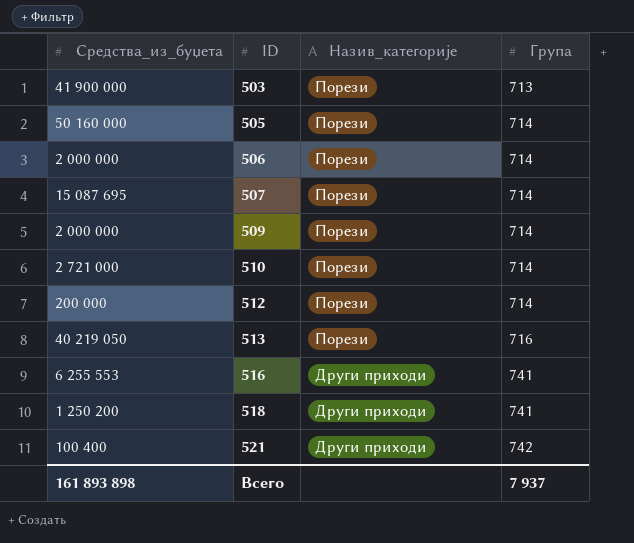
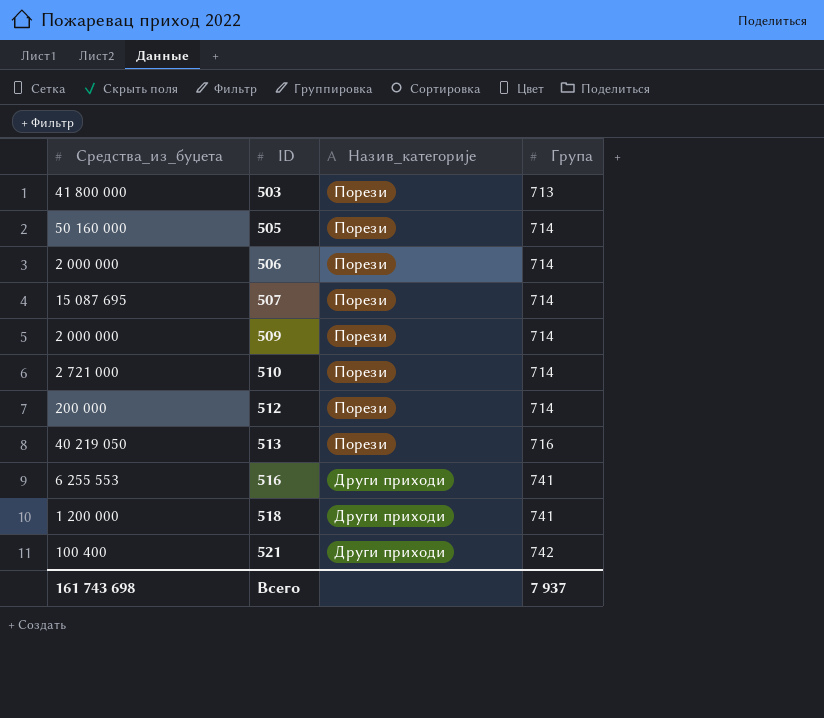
503 | Средства_из_буџета: 41 900 000 -> 41 800 000
518 | Средства_из_буџета: 1 250 200 -> 1 200 000
Всего | Средства_из_буџета: 161 893 898 -> 161 743 698

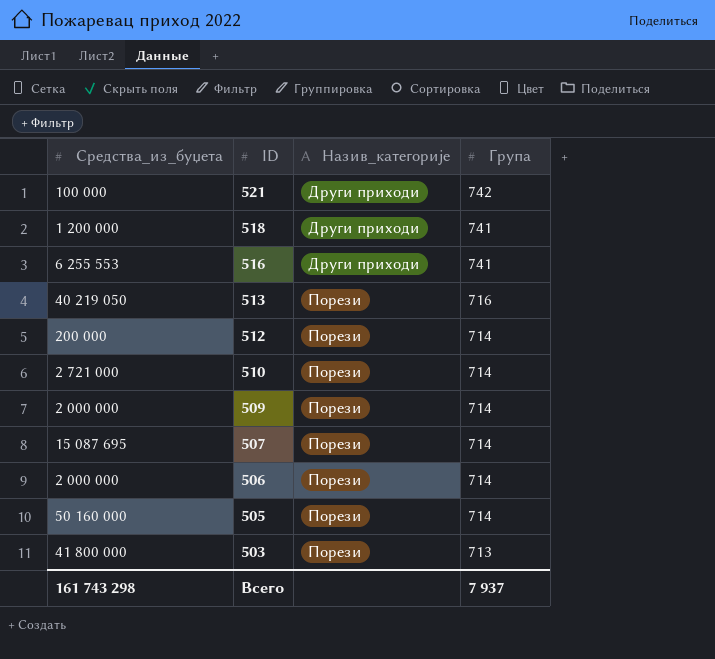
row order: ID ascending -> ID descending
521 | Средства_из_буџета: 100 400 -> 100 000
Всего | Средства_из_буџета: 161 743 698 -> 161 743 298

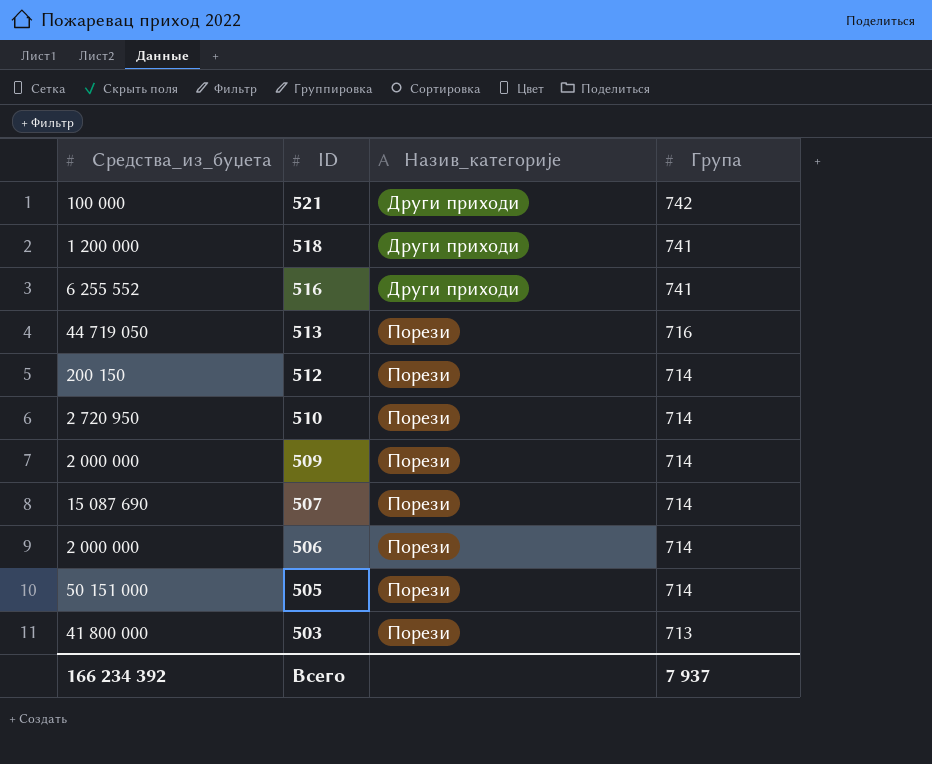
516 | Средства_из_буџета: 6 255 553 -> 6 255 552
513 | Средства_из_буџета: 40 219 050 -> 44 719 050
512 | Средства_из_буџета: 200 000 -> 200 150
510 | Средства_из_буџета: 2 721 000 -> 2 720 950
507 | Средства_из_буџета: 15 087 695 -> 15 087 690
505 | Средства_из_буџета: 50 160 000 -> 50 151 000
Всего | Средства_из_буџета: 161 743 298 -> 166 234 392

